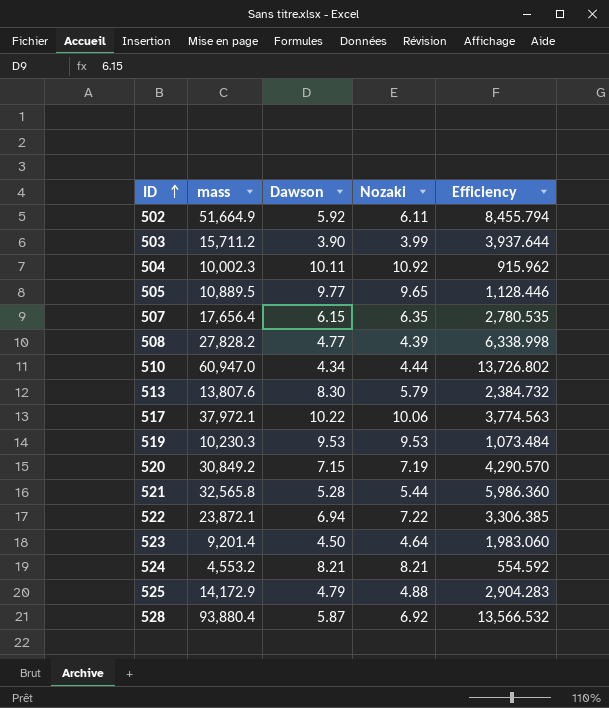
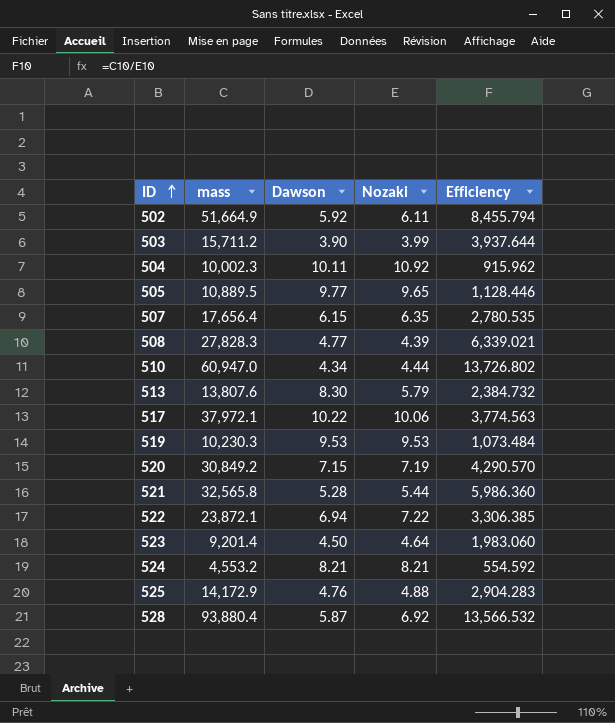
508 | mass: 27,828.2 -> 27,828.3
508 | Efficiency: 6,338.998 -> 6,339.021
525 | Dawson: 4.79 -> 4.76

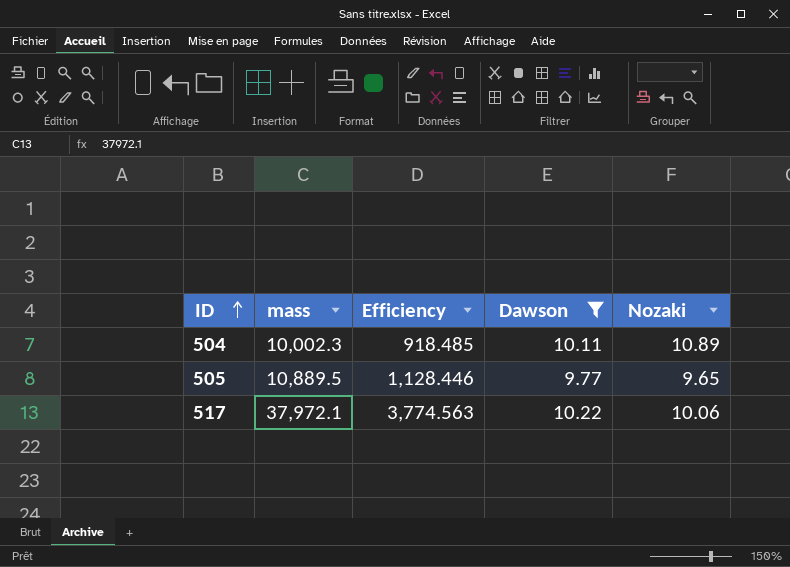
filter: none -> Dawson >= 9.77
column Efficiency | position: 5 -> 3
504 | Efficiency: 915.962 -> 918.485
504 | Nozaki: 10.92 -> 10.89

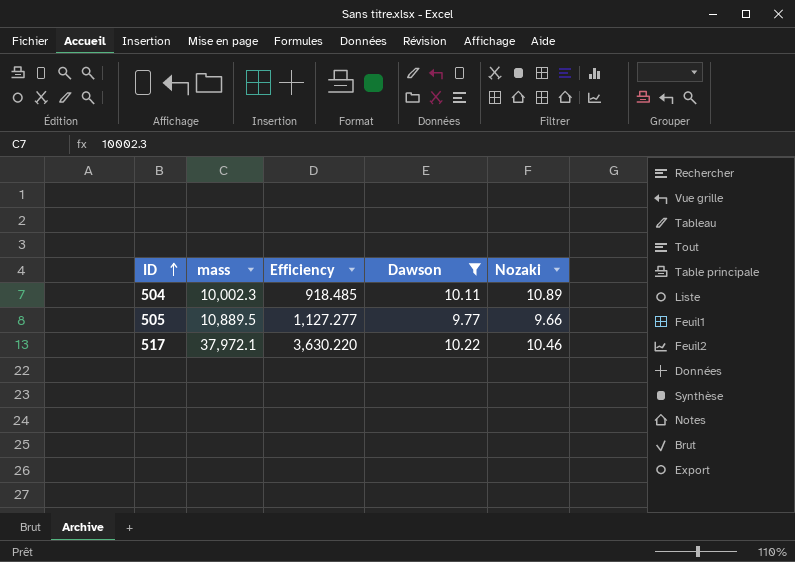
505 | Efficiency: 1,128.446 -> 1,127.277
505 | Nozaki: 9.65 -> 9.66
517 | Efficiency: 3,774.563 -> 3,630.220
517 | Nozaki: 10.06 -> 10.46

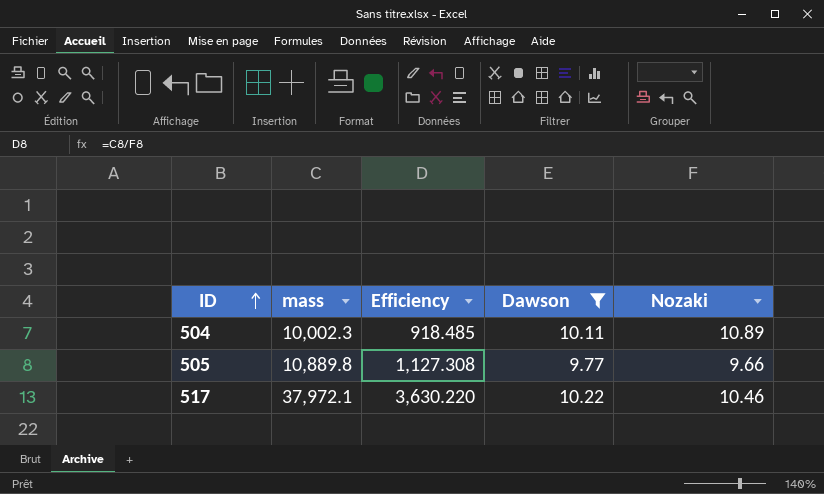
505 | mass: 10,889.5 -> 10,889.8
505 | Efficiency: 1,127.277 -> 1,127.308

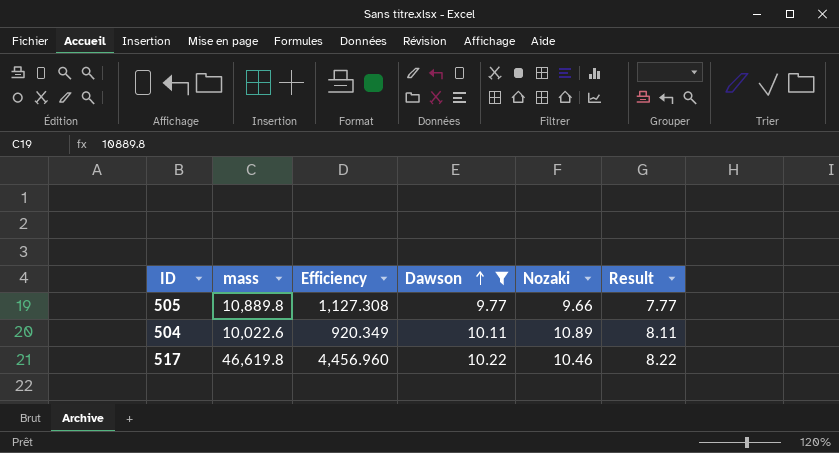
row order: ID ascending -> Dawson ascending
column Result | formula: none -> [Dawson] - 2
504 | mass: 10,002.3 -> 10,022.6
504 | Efficiency: 918.485 -> 920.349
517 | mass: 37,972.1 -> 46,619.8
517 | Efficiency: 3,630.220 -> 4,456.960

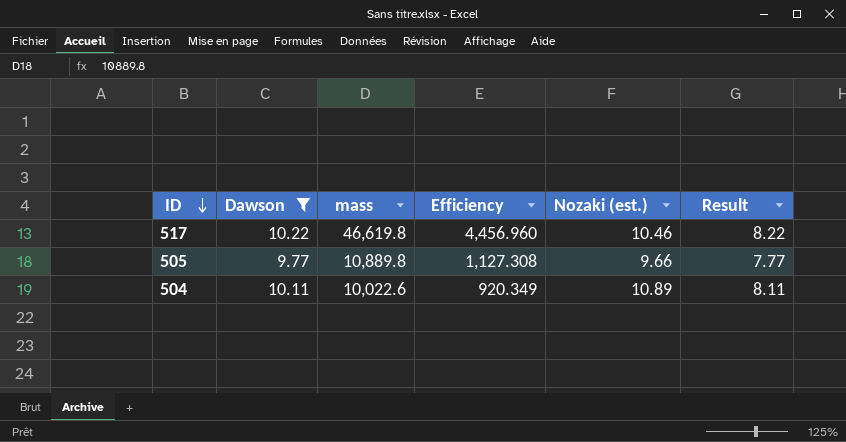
row order: Dawson ascending -> ID descending
column Dawson | position: 4 -> 2
column name: Nozaki -> Nozaki (est.)

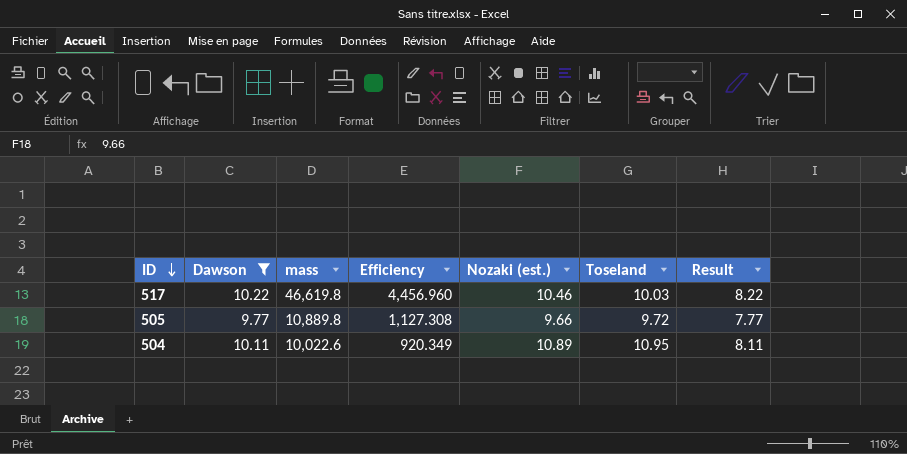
column Toseland | position: none -> 6

